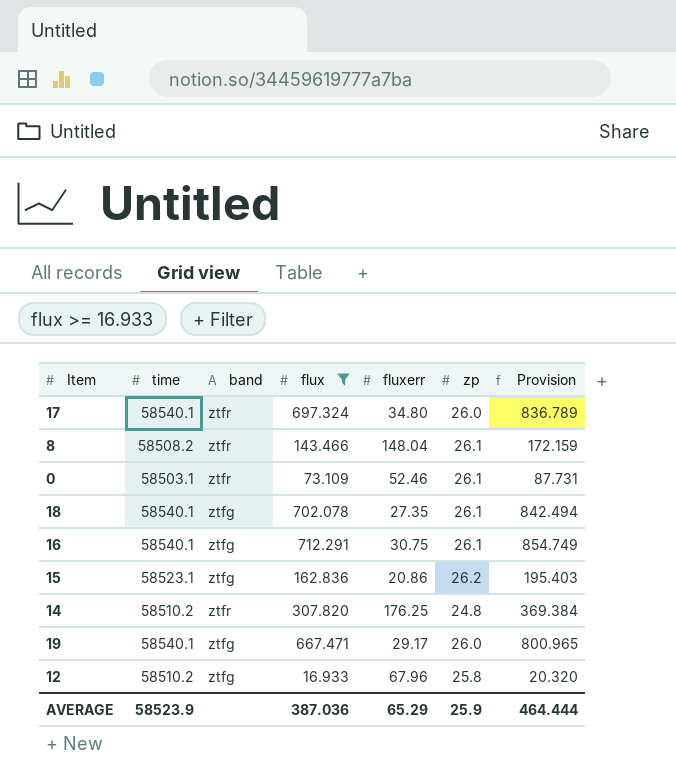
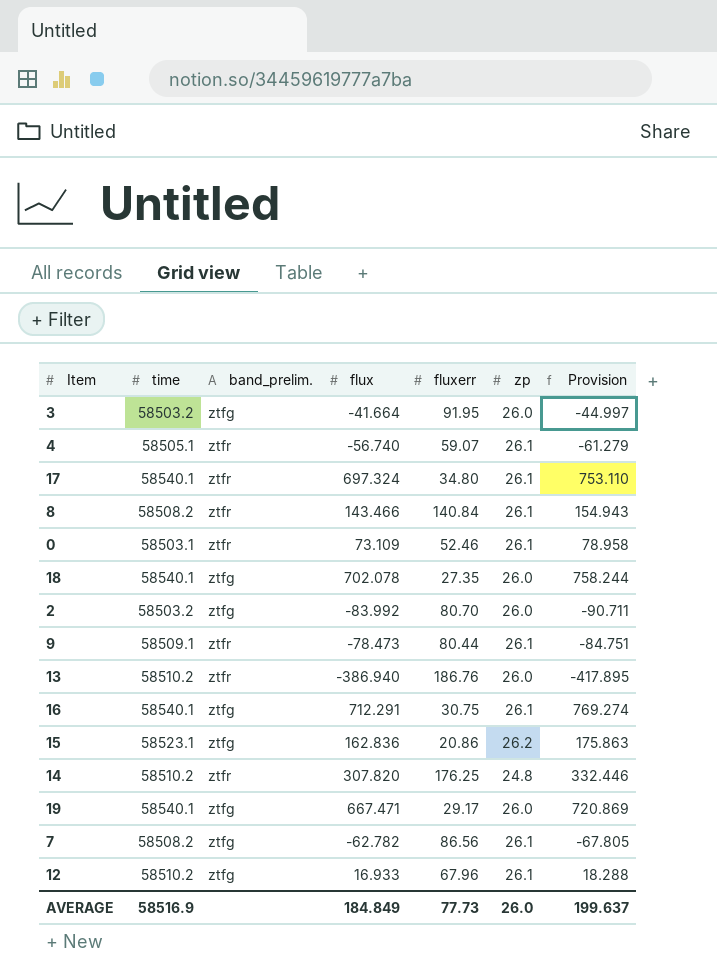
filter: flux >= 16.933 -> none
column name: band -> band_prelim.
column Provision | formula: [flux] * 1.2 -> [flux] * 1.08
17 | zp: 26.0 -> 26.1
8 | fluxerr: 148.04 -> 140.84
18 | zp: 26.1 -> 26.0
12 | zp: 25.8 -> 26.1
AVERAGE | time: 58523.9 -> 58516.9
AVERAGE | flux: 387.036 -> 184.849
AVERAGE | fluxerr: 65.29 -> 77.73
AVERAGE | zp: 25.9 -> 26.0
AVERAGE | Provision: 464.444 -> 199.637

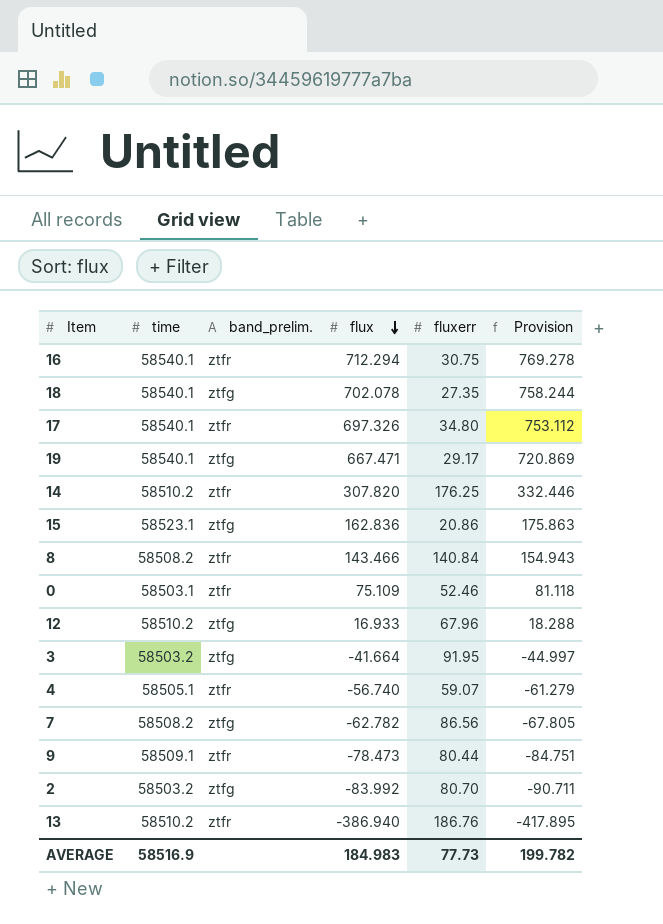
row order: none -> flux descending
column zp | position: 6 -> none
16 | band_prelim.: ztfg -> ztfr
16 | flux: 712.291 -> 712.294
16 | Provision: 769.274 -> 769.278
17 | flux: 697.324 -> 697.326
17 | Provision: 753.110 -> 753.112
0 | flux: 73.109 -> 75.109
0 | Provision: 78.958 -> 81.118
AVERAGE | flux: 184.849 -> 184.983
AVERAGE | Provision: 199.637 -> 199.782

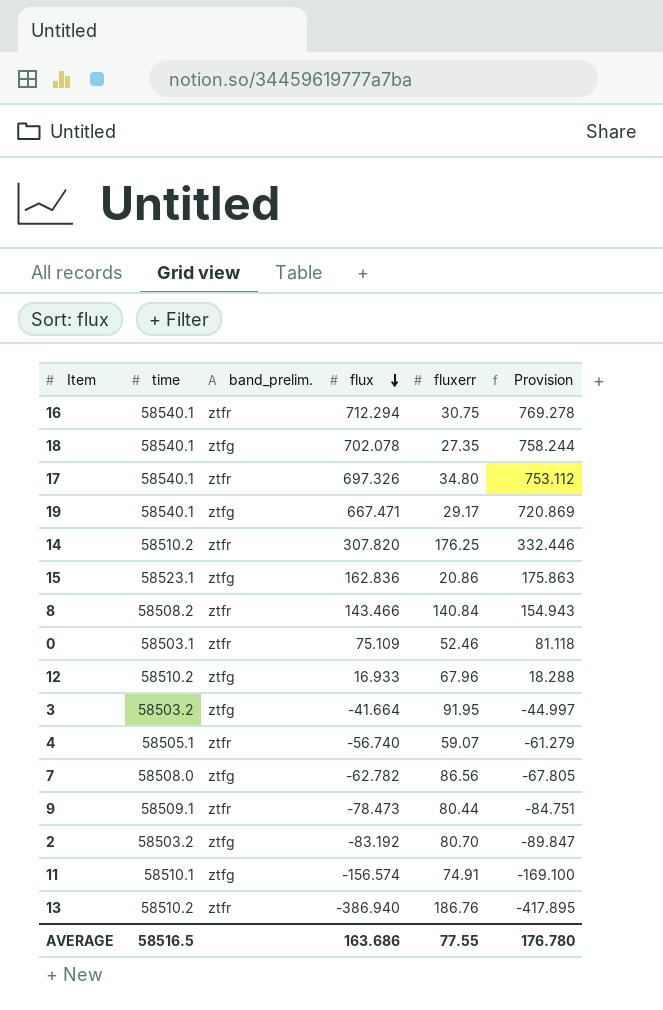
7 | time: 58508.2 -> 58508.0
2 | flux: -83.992 -> -83.192
2 | Provision: -90.711 -> -89.847
row 11: none -> 58510.1 | ztfg | -156.574 | 74.91 | -169.100
AVERAGE | time: 58516.9 -> 58516.5
AVERAGE | flux: 184.983 -> 163.686
AVERAGE | fluxerr: 77.73 -> 77.55
AVERAGE | Provision: 199.782 -> 176.780

